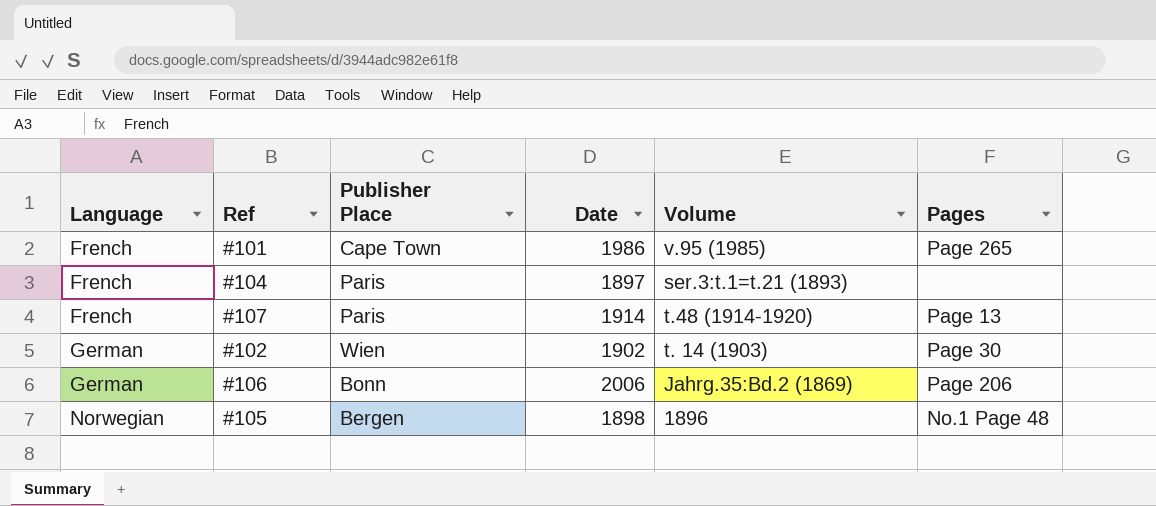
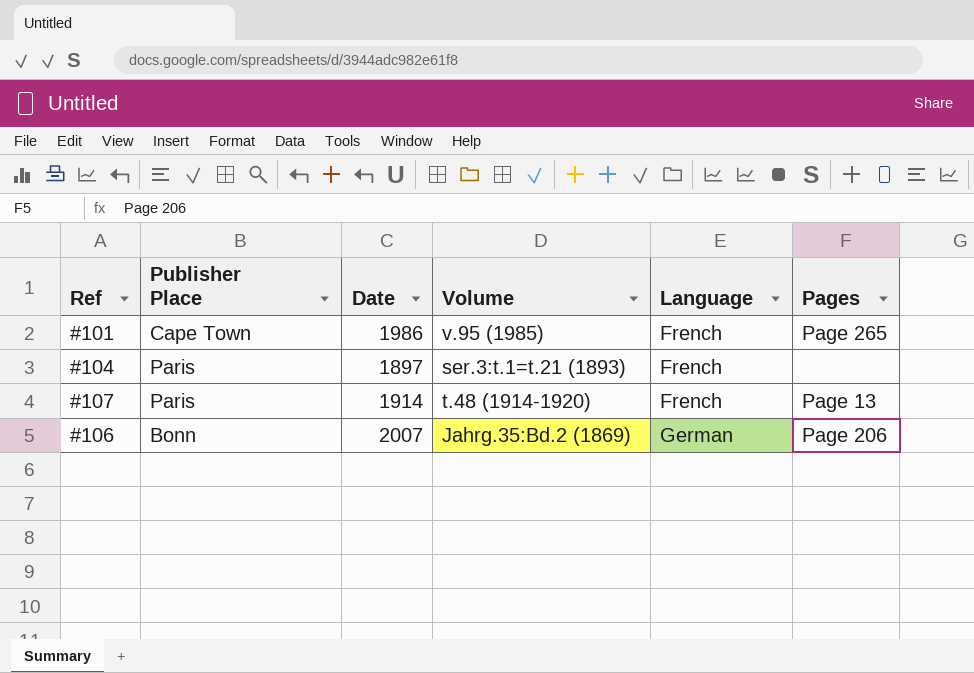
column Language | position: 1 -> 5
row #102: German | Wien | 1902 | t. 14 (1903) | Page 30 -> none
row #105: Norwegian | Bergen | 1898 | 1896 | No.1 Page 48 -> none
#106 | Date: 2006 -> 2007

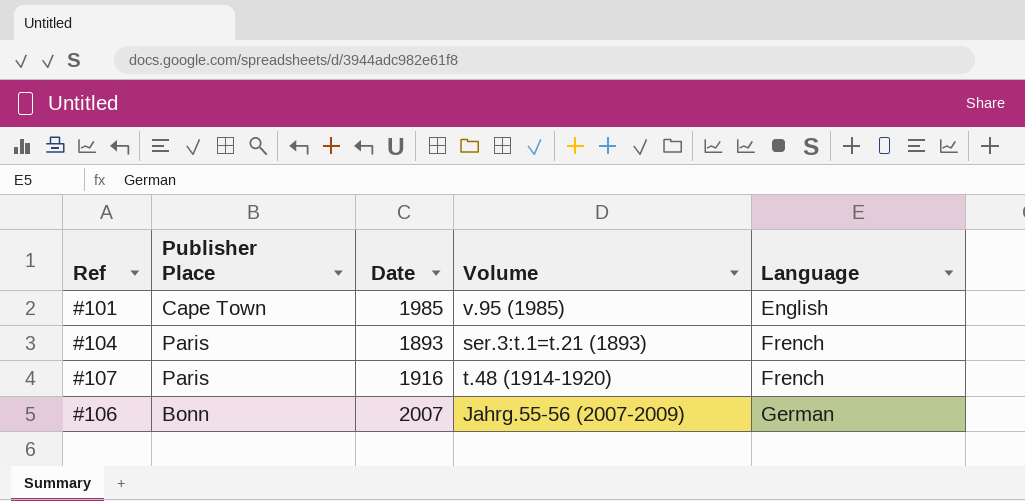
column Pages | position: 6 -> none
#101 | Date: 1986 -> 1985
#101 | Language: French -> English
#104 | Date: 1897 -> 1893
#107 | Date: 1914 -> 1916
#106 | Volume: Jahrg.35:Bd.2 (1869) -> Jahrg.55-56 (2007-2009)

